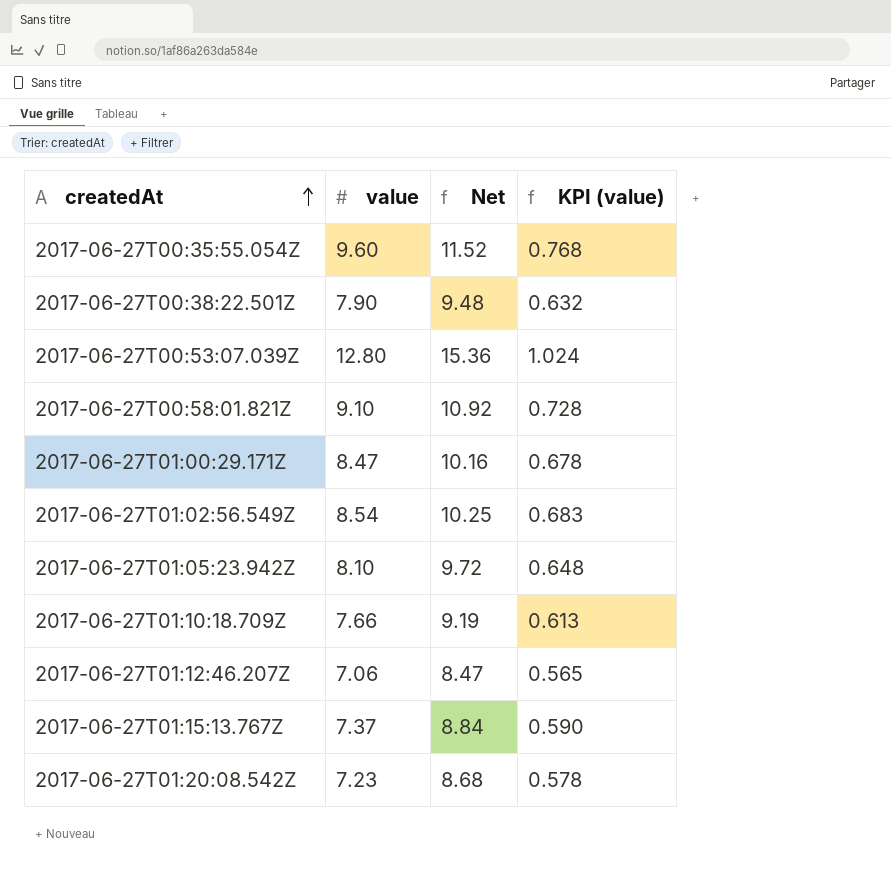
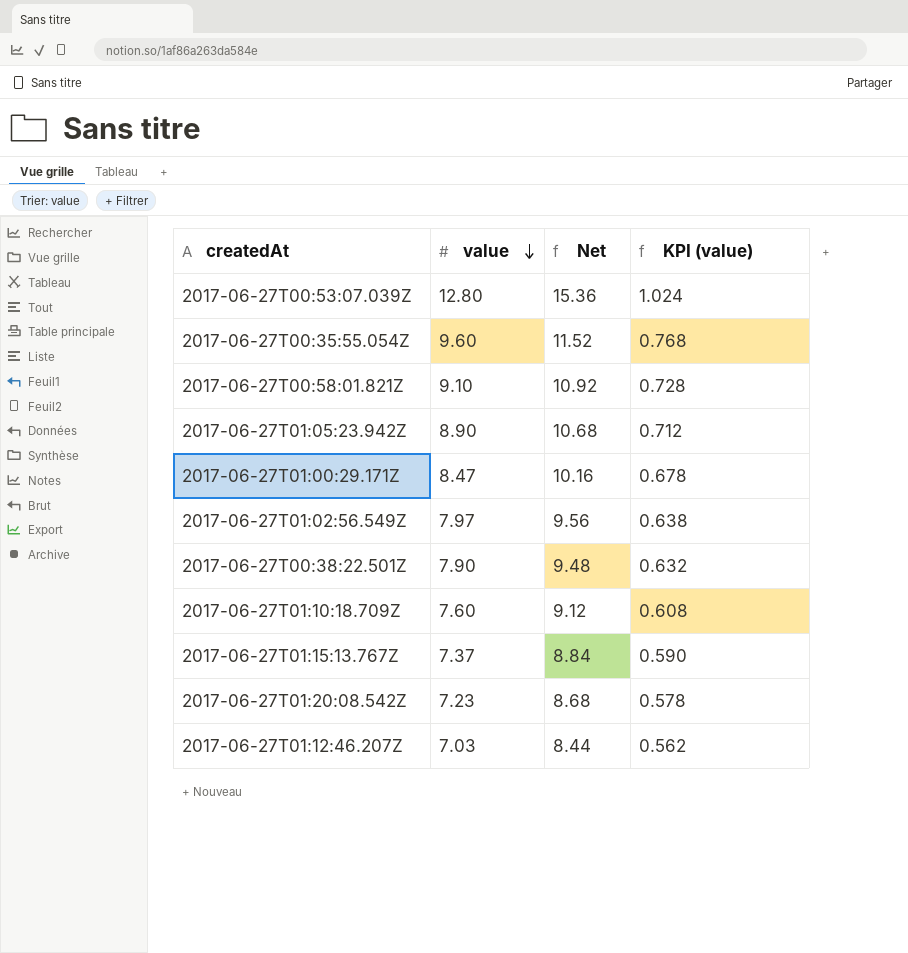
row order: createdAt ascending -> value descending
2017-06-27T01:05:23.942Z | value: 8.10 -> 8.90
2017-06-27T01:05:23.942Z | Net: 9.72 -> 10.68
2017-06-27T01:05:23.942Z | KPI (value): 0.648 -> 0.712
2017-06-27T01:02:56.549Z | value: 8.54 -> 7.97
2017-06-27T01:02:56.549Z | Net: 10.25 -> 9.56
2017-06-27T01:02:56.549Z | KPI (value): 0.683 -> 0.638
2017-06-27T01:10:18.709Z | value: 7.66 -> 7.60
2017-06-27T01:10:18.709Z | Net: 9.19 -> 9.12
2017-06-27T01:10:18.709Z | KPI (value): 0.613 -> 0.608
2017-06-27T01:12:46.207Z | value: 7.06 -> 7.03
2017-06-27T01:12:46.207Z | Net: 8.47 -> 8.44
2017-06-27T01:12:46.207Z | KPI (value): 0.565 -> 0.562

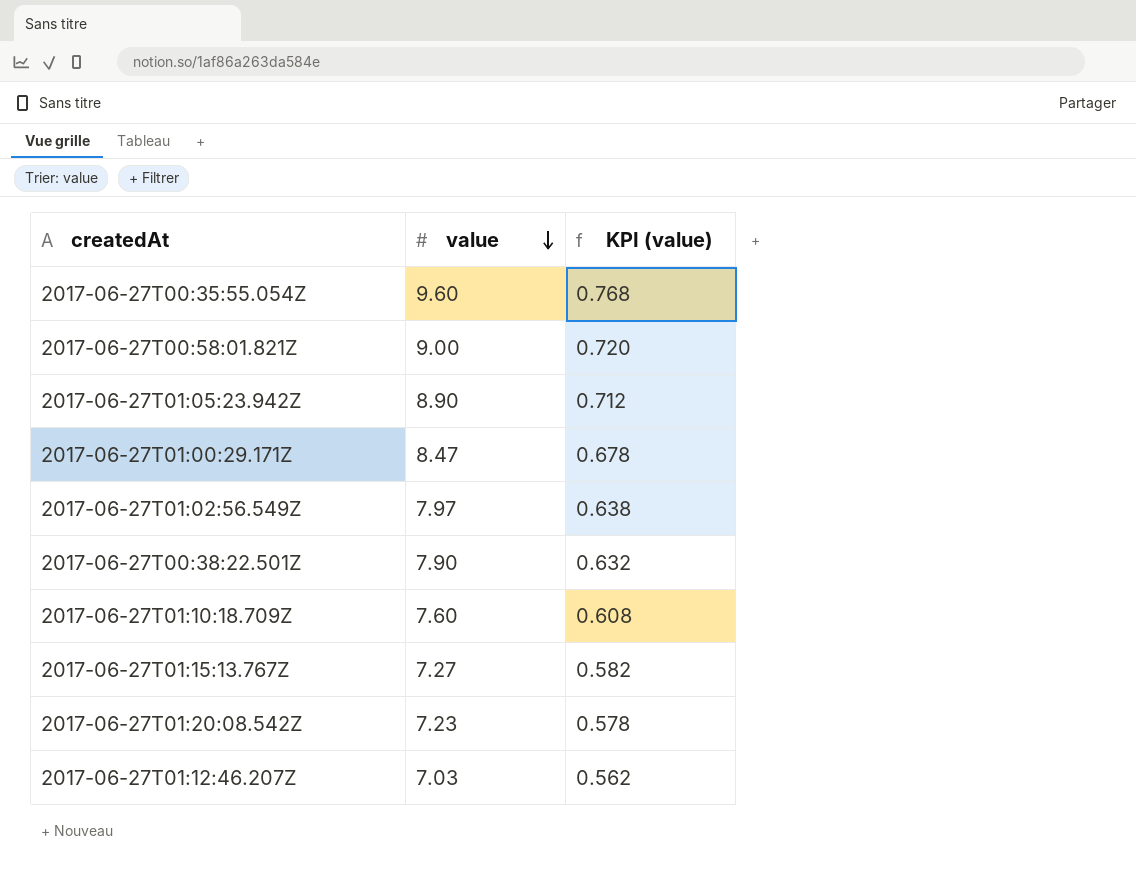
column Net | formula: [value] * 1.2 -> none
row 2017-06-27T00:53:07.039Z: 12.80 | 15.36 | 1.024 -> none
2017-06-27T00:58:01.821Z | value: 9.10 -> 9.00
2017-06-27T00:58:01.821Z | KPI (value): 0.728 -> 0.720
2017-06-27T01:15:13.767Z | value: 7.37 -> 7.27
2017-06-27T01:15:13.767Z | KPI (value): 0.590 -> 0.582

